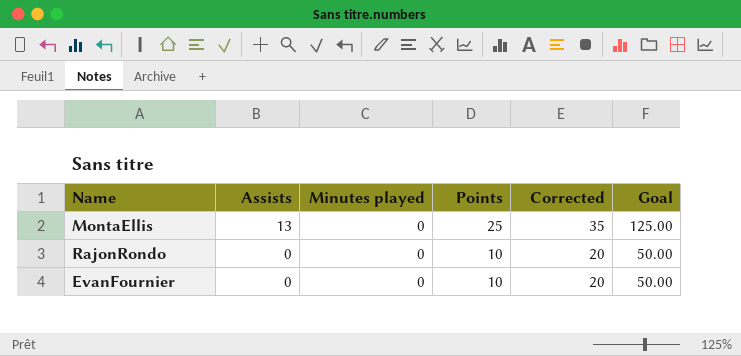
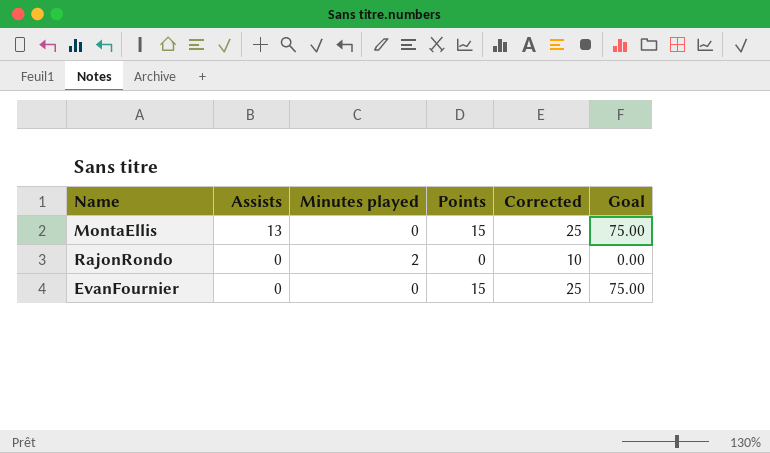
MontaEllis | Points: 25 -> 15
MontaEllis | Corrected: 35 -> 25
MontaEllis | Goal: 125.00 -> 75.00
RajonRondo | Minutes played: 0 -> 2
RajonRondo | Points: 10 -> 0
RajonRondo | Corrected: 20 -> 10
RajonRondo | Goal: 50.00 -> 0.00
EvanFournier | Points: 10 -> 15
EvanFournier | Corrected: 20 -> 25
EvanFournier | Goal: 50.00 -> 75.00

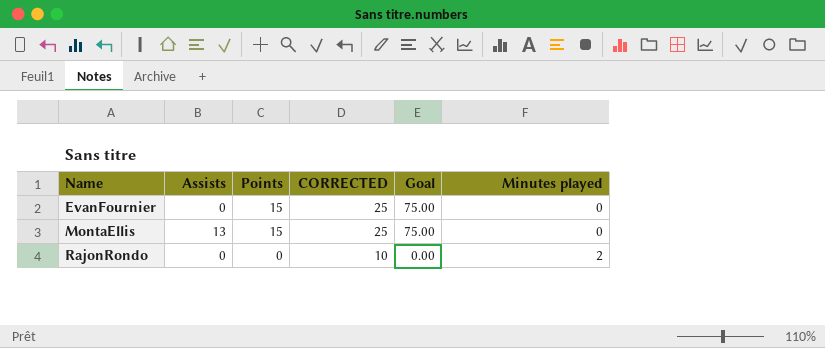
row order: Assists descending -> Name ascending
column name: Corrected -> CORRECTED
column Minutes played | position: 3 -> 6

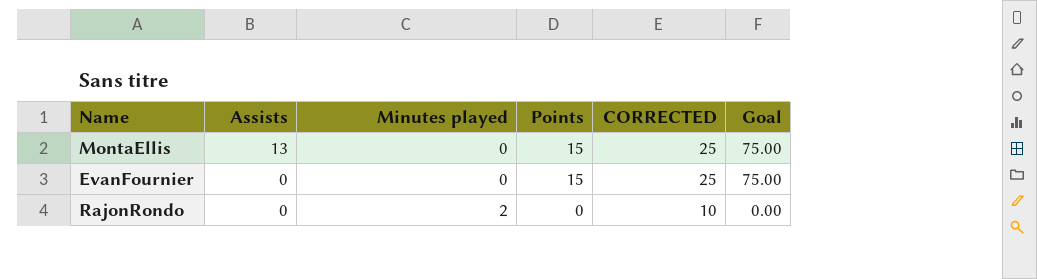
row order: Name ascending -> Assists descending
column Minutes played | position: 6 -> 3

